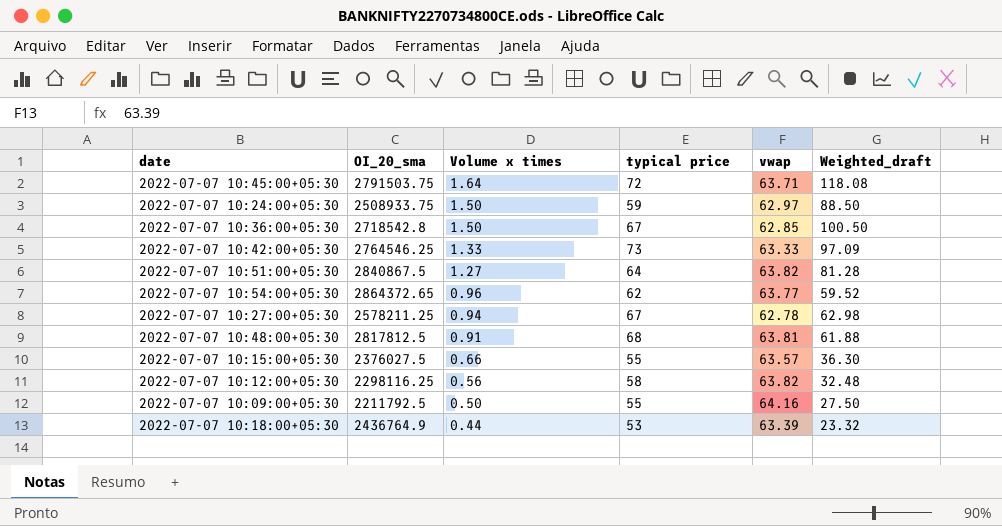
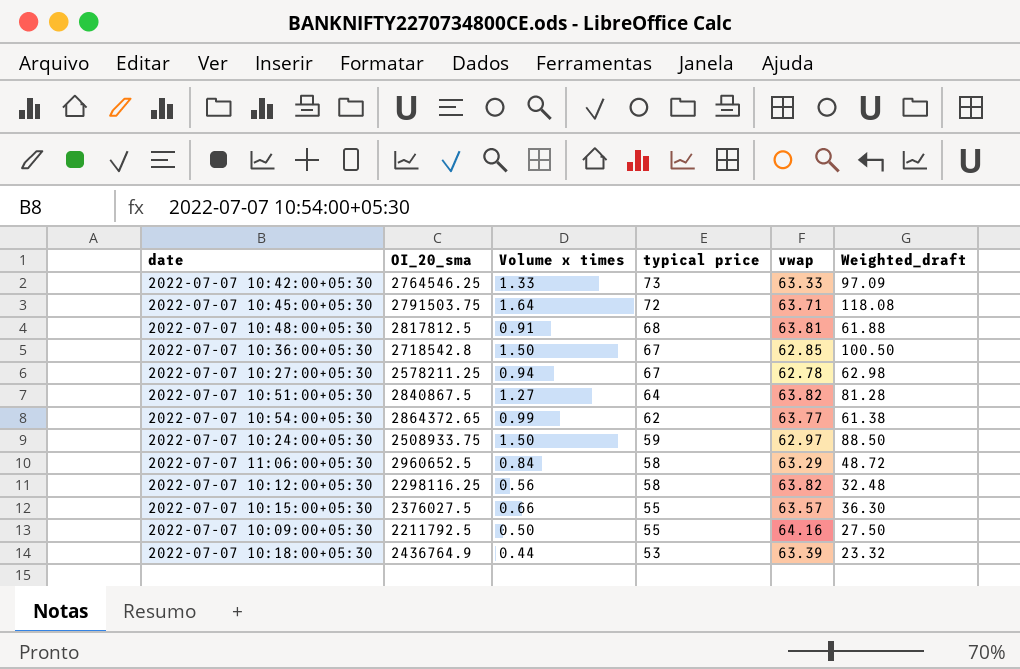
row order: Volume x times descending -> typical price descending
2022-07-07 10:54:00+05:30 | Volume x times: 0.96 -> 0.99
2022-07-07 10:54:00+05:30 | Weighted_draft: 59.52 -> 61.38
row 2022-07-07 11:06:00+05:30: none -> 2960652.5 | 0.84 | 58 | 63.29 | 48.72

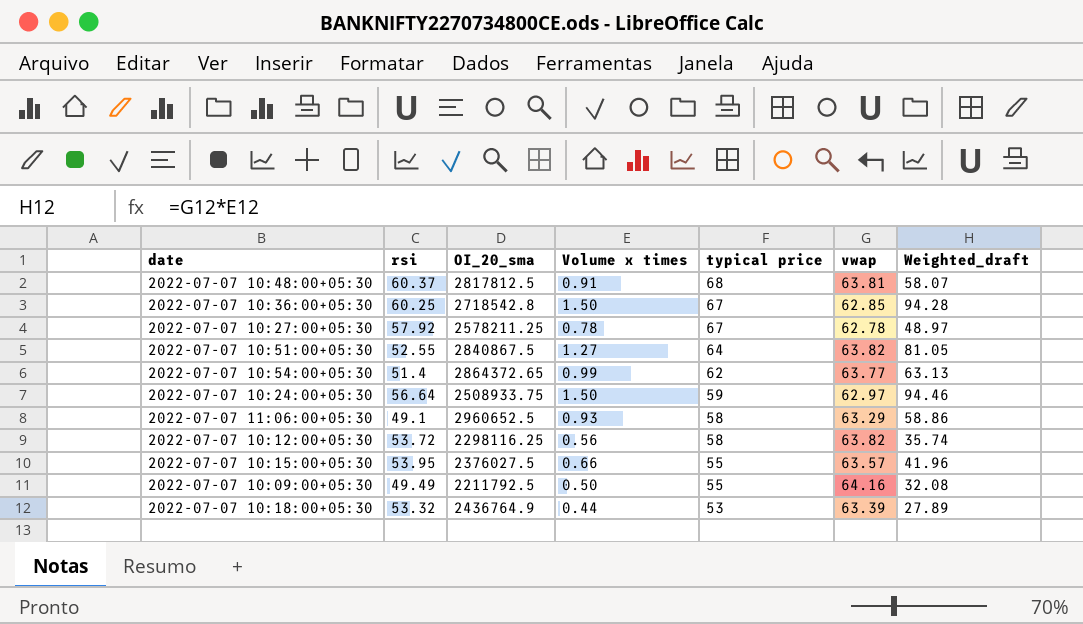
column rsi | position: none -> 2
column Weighted_draft | formula: [Volume x times] * [typical price] -> [Volume x times] * [vwap]
row 2022-07-07 10:42:00+05:30: 2764546.25 | 1.33 | 73 | 63.33 | 97.09 -> none
row 2022-07-07 10:45:00+05:30: 2791503.75 | 1.64 | 72 | 63.71 | 118.08 -> none
2022-07-07 10:27:00+05:30 | Volume x times: 0.94 -> 0.78
2022-07-07 11:06:00+05:30 | Volume x times: 0.84 -> 0.93

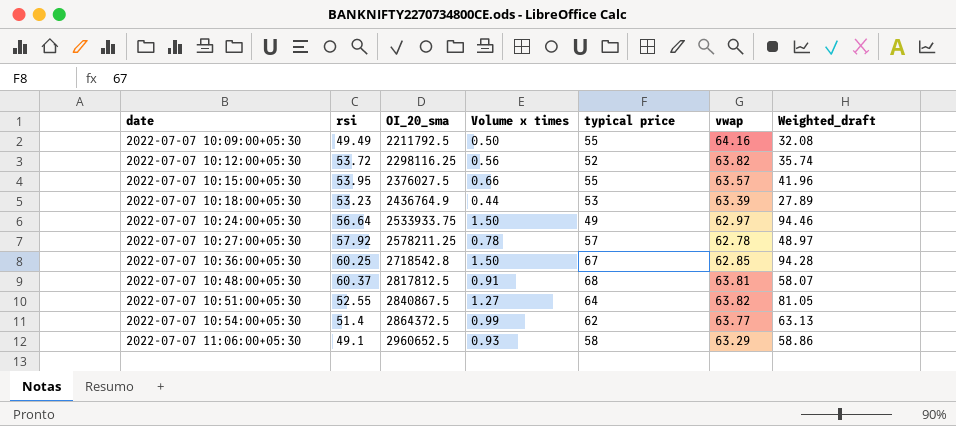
row order: typical price descending -> date ascending
2022-07-07 10:12:00+05:30 | typical price: 58 -> 52
2022-07-07 10:18:00+05:30 | rsi: 53.32 -> 53.23
2022-07-07 10:24:00+05:30 | OI_20_sma: 2508933.75 -> 2533933.75
2022-07-07 10:24:00+05:30 | typical price: 59 -> 49
2022-07-07 10:27:00+05:30 | typical price: 67 -> 57
2022-07-07 10:54:00+05:30 | OI_20_sma: 2864372.65 -> 2864372.5

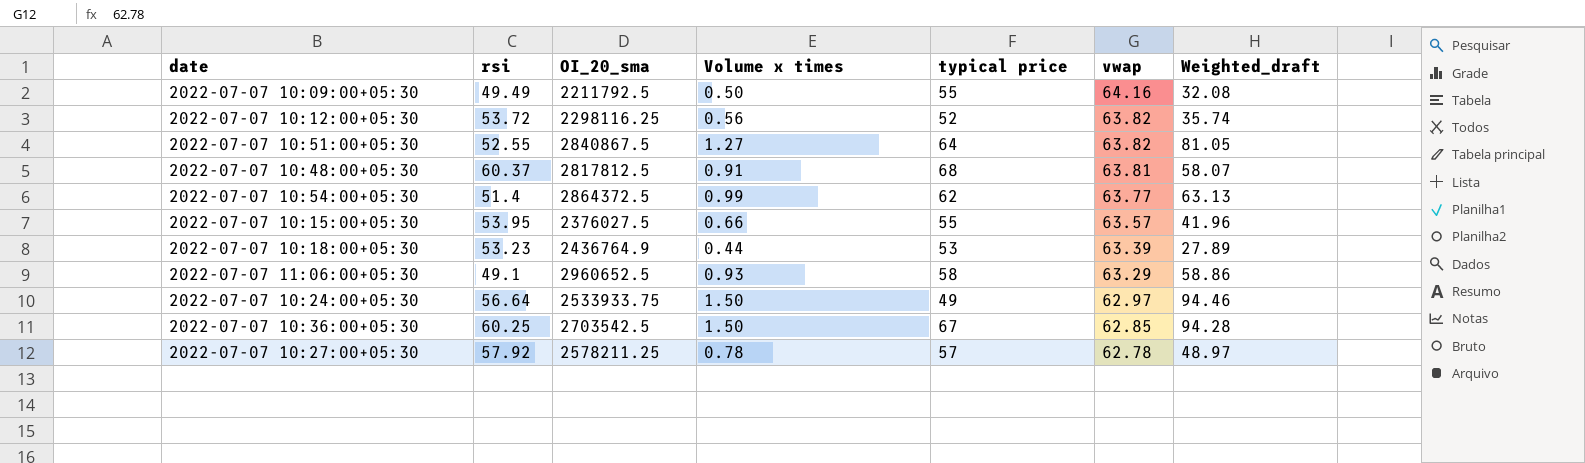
row order: date ascending -> vwap descending
2022-07-07 10:36:00+05:30 | OI_20_sma: 2718542.8 -> 2703542.5

